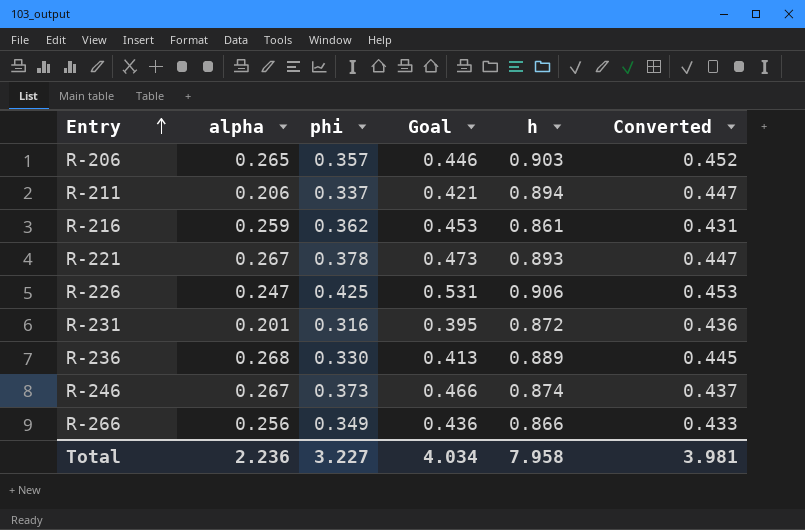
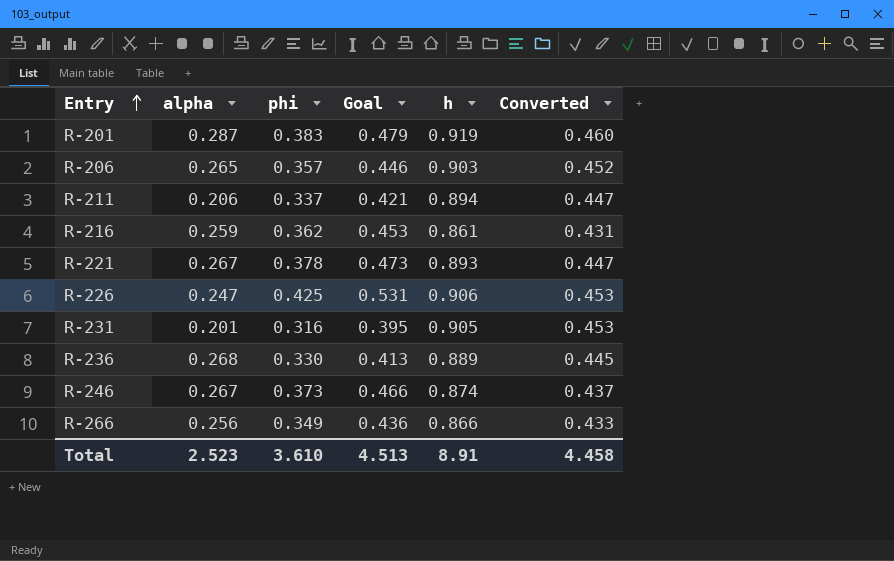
row R-201: none -> 0.287 | 0.383 | 0.479 | 0.919 | 0.460
R-231 | h: 0.872 -> 0.905
R-231 | Converted: 0.436 -> 0.453
Total | alpha: 2.236 -> 2.523
Total | phi: 3.227 -> 3.610
Total | Goal: 4.034 -> 4.513
Total | h: 7.958 -> 8.91
Total | Converted: 3.981 -> 4.458

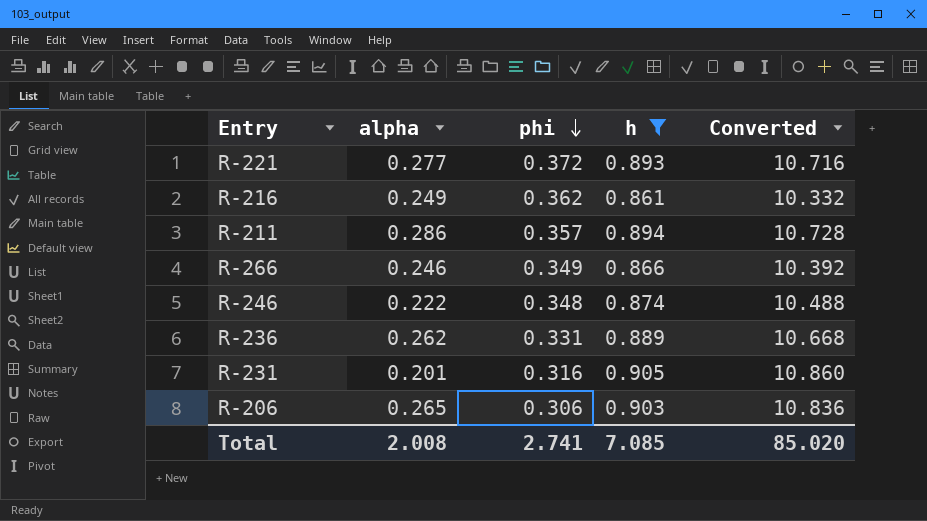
filter: none -> h <= 0.905
row order: Entry ascending -> phi descending
column Goal | formula: [phi] * 1.25 -> none
column Converted | formula: [h] * 0.5 -> [h] * 12
R-221 | alpha: 0.267 -> 0.277
R-221 | phi: 0.378 -> 0.372
R-216 | alpha: 0.259 -> 0.249
R-211 | alpha: 0.206 -> 0.286
R-211 | phi: 0.337 -> 0.357
R-266 | alpha: 0.256 -> 0.246
R-246 | alpha: 0.267 -> 0.222
R-246 | phi: 0.373 -> 0.348
R-236 | alpha: 0.268 -> 0.262
R-236 | phi: 0.330 -> 0.331
R-206 | phi: 0.357 -> 0.306
Total | alpha: 2.523 -> 2.008
Total | phi: 3.610 -> 2.741
Total | h: 8.91 -> 7.085
Total | Converted: 4.458 -> 85.020

